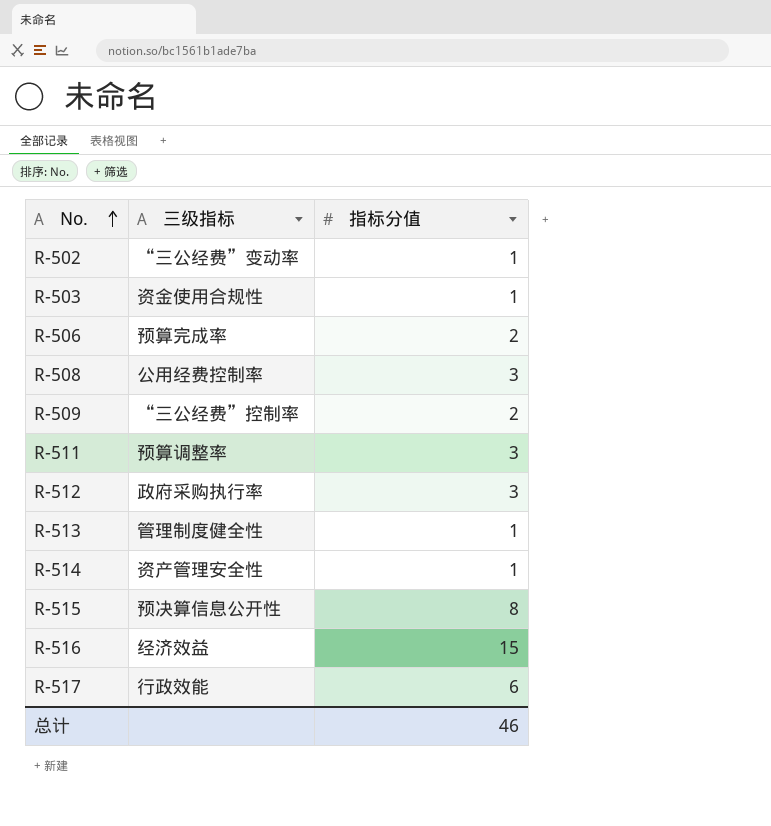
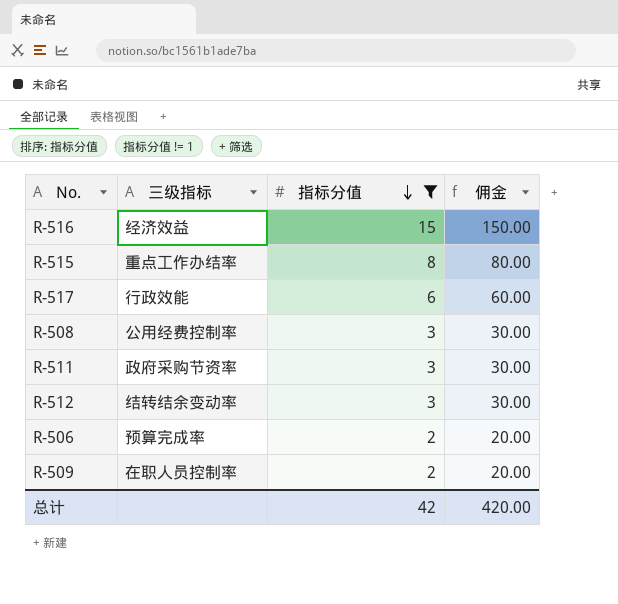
filter: none -> 指标分值 != 1
row order: No. ascending -> 指标分值 descending
column 佣金 | formula: none -> [指标分值] * 10
R-515 | 三级指标: 预决算信息公开性 -> 重点工作办结率
R-511 | 三级指标: 预算调整率 -> 政府采购节资率
R-512 | 三级指标: 政府采购执行率 -> 结转结余变动率
R-509 | 三级指标: “三公经费”控制率 -> 在职人员控制率
总计 | 指标分值: 46 -> 42

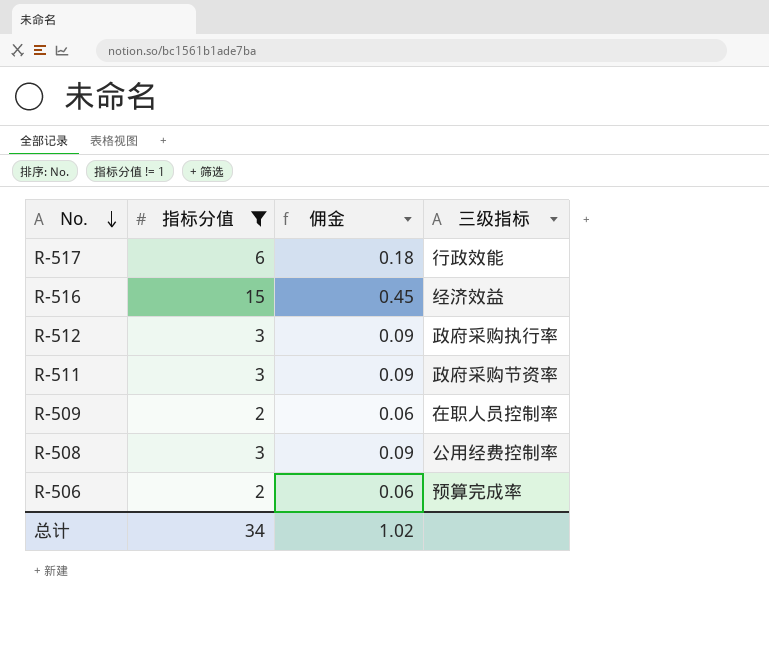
row order: 指标分值 descending -> No. descending
column 佣金 | formula: [指标分值] * 10 -> [指标分值] * 0.03
column 三级指标 | position: 2 -> 4
row R-515: 重点工作办结率 | 8 | 80.00 -> none
R-512 | 三级指标: 结转结余变动率 -> 政府采购执行率
总计 | 指标分值: 42 -> 34
总计 | 佣金: 420.00 -> 1.02

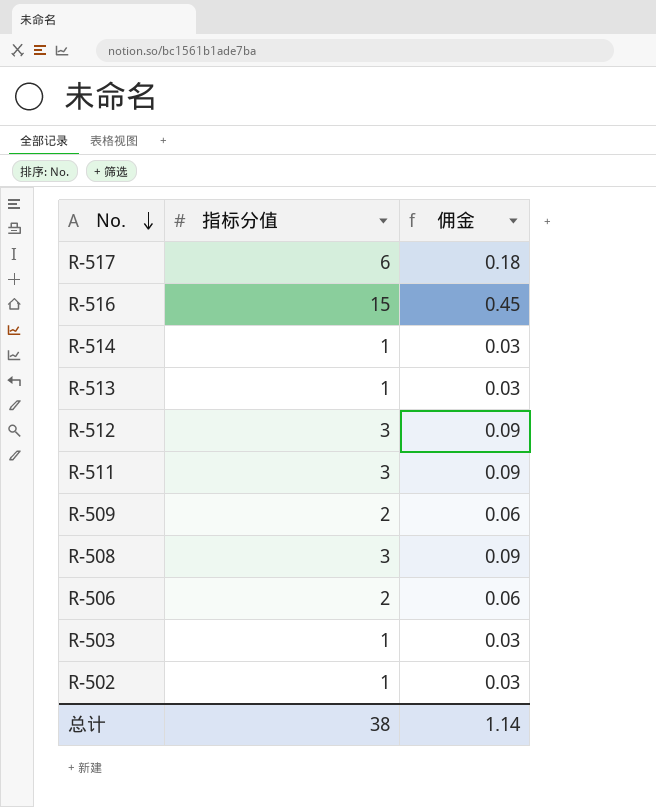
filter: 指标分值 != 1 -> none
column 三级指标 | position: 4 -> none
总计 | 指标分值: 34 -> 38
总计 | 佣金: 1.02 -> 1.14

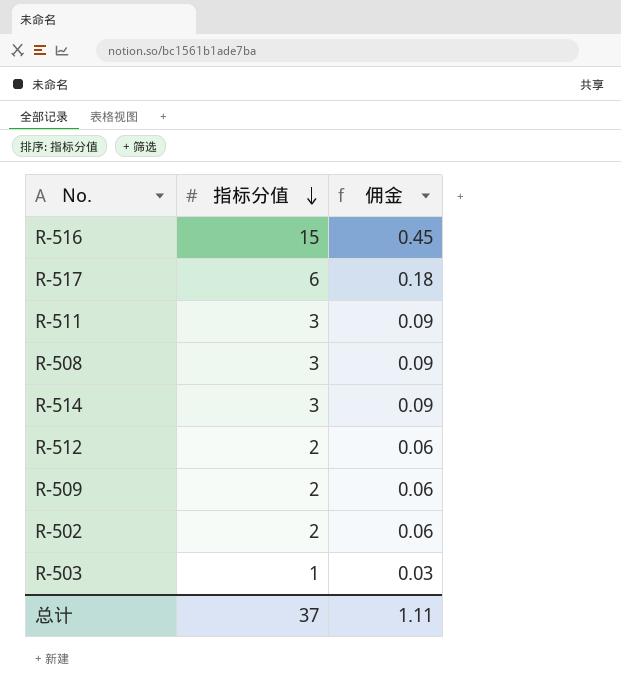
row order: No. descending -> 指标分值 descending
row R-513: 1 | 0.03 -> none
row R-506: 2 | 0.06 -> none
R-514 | 指标分值: 1 -> 3
R-514 | 佣金: 0.03 -> 0.09
R-512 | 指标分值: 3 -> 2
R-512 | 佣金: 0.09 -> 0.06
R-502 | 指标分值: 1 -> 2
R-502 | 佣金: 0.03 -> 0.06
总计 | 指标分值: 38 -> 37
总计 | 佣金: 1.14 -> 1.11

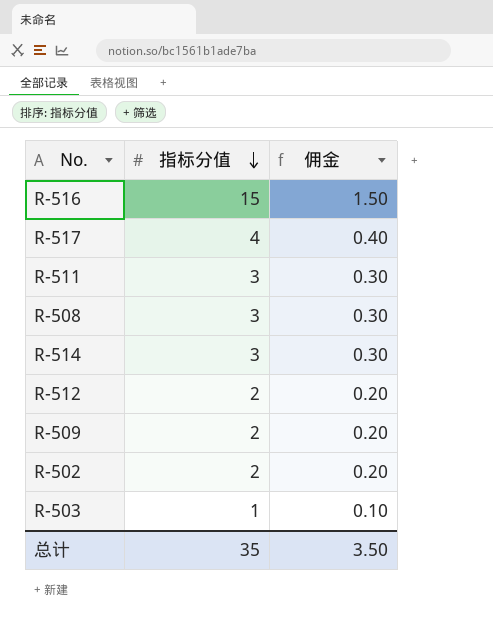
column 佣金 | formula: [指标分值] * 0.03 -> [指标分值] * 0.1
R-517 | 指标分值: 6 -> 4
总计 | 指标分值: 37 -> 35
总计 | 佣金: 1.11 -> 3.50

